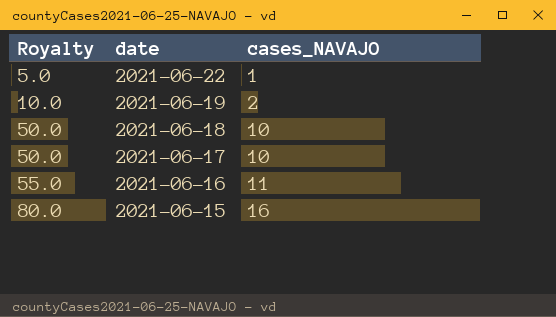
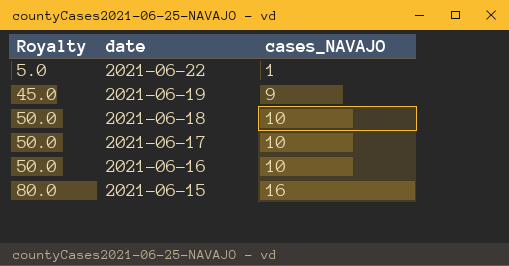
2021-06-19 | Royalty: 10.0 -> 45.0
2021-06-19 | cases_NAVAJO: 2 -> 9
2021-06-16 | Royalty: 55.0 -> 50.0
2021-06-16 | cases_NAVAJO: 11 -> 10

